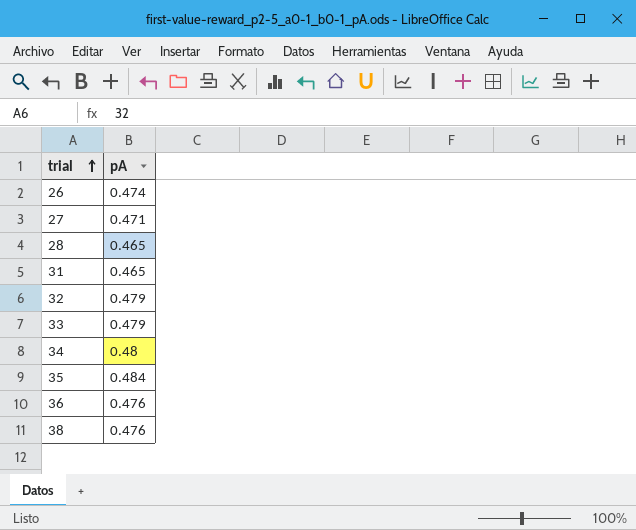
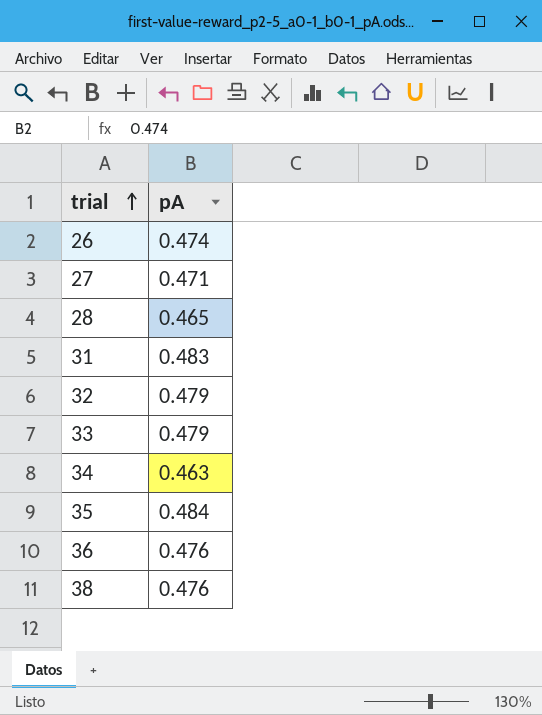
31 | pA: 0.465 -> 0.483
34 | pA: 0.48 -> 0.463

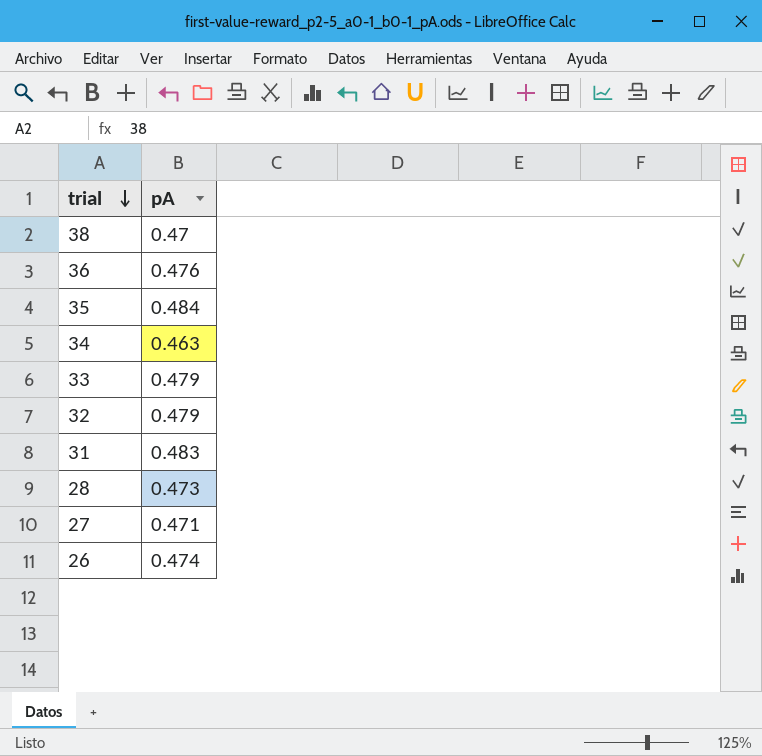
row order: trial ascending -> trial descending
38 | pA: 0.476 -> 0.47
28 | pA: 0.465 -> 0.473

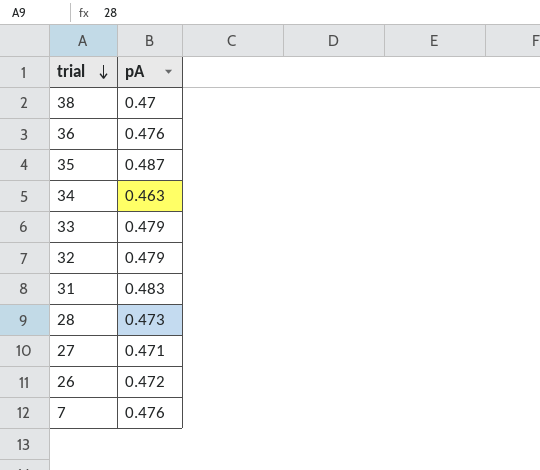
35 | pA: 0.484 -> 0.487
26 | pA: 0.474 -> 0.472
row 7: none -> 0.476

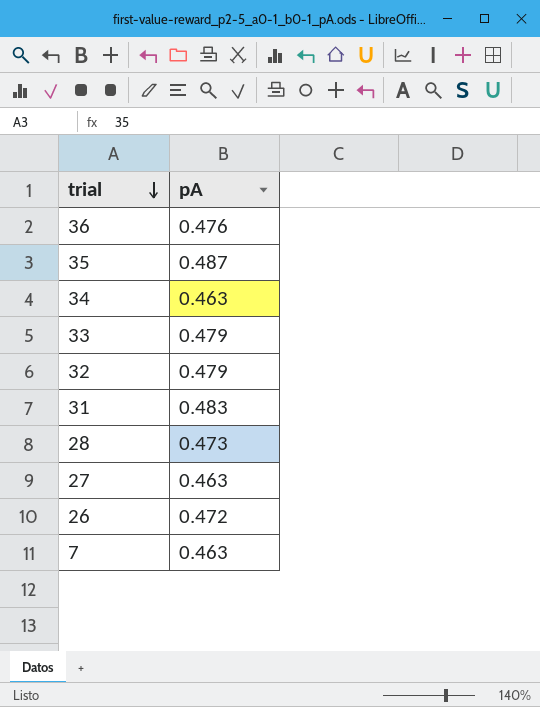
row 38: 0.47 -> none
27 | pA: 0.471 -> 0.463
7 | pA: 0.476 -> 0.463

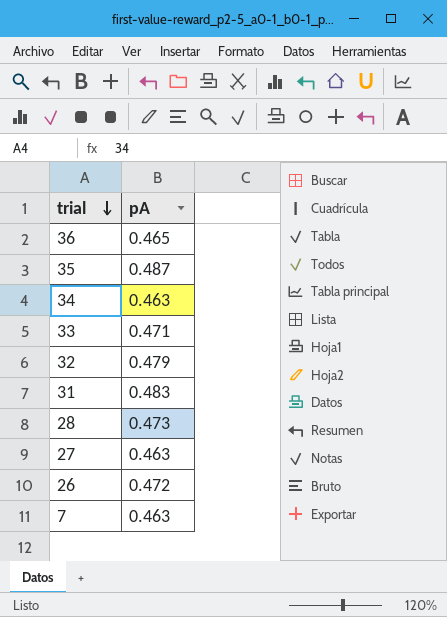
36 | pA: 0.476 -> 0.465
33 | pA: 0.479 -> 0.471

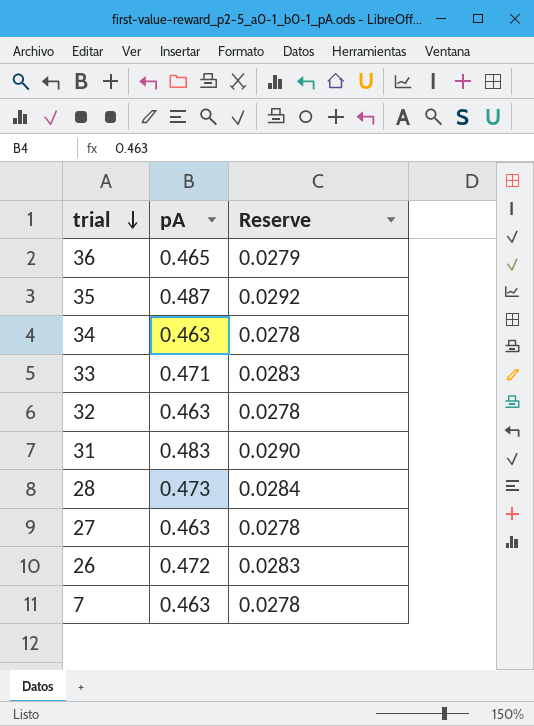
column Reserve | formula: none -> [pA] * 0.06
32 | pA: 0.479 -> 0.463

